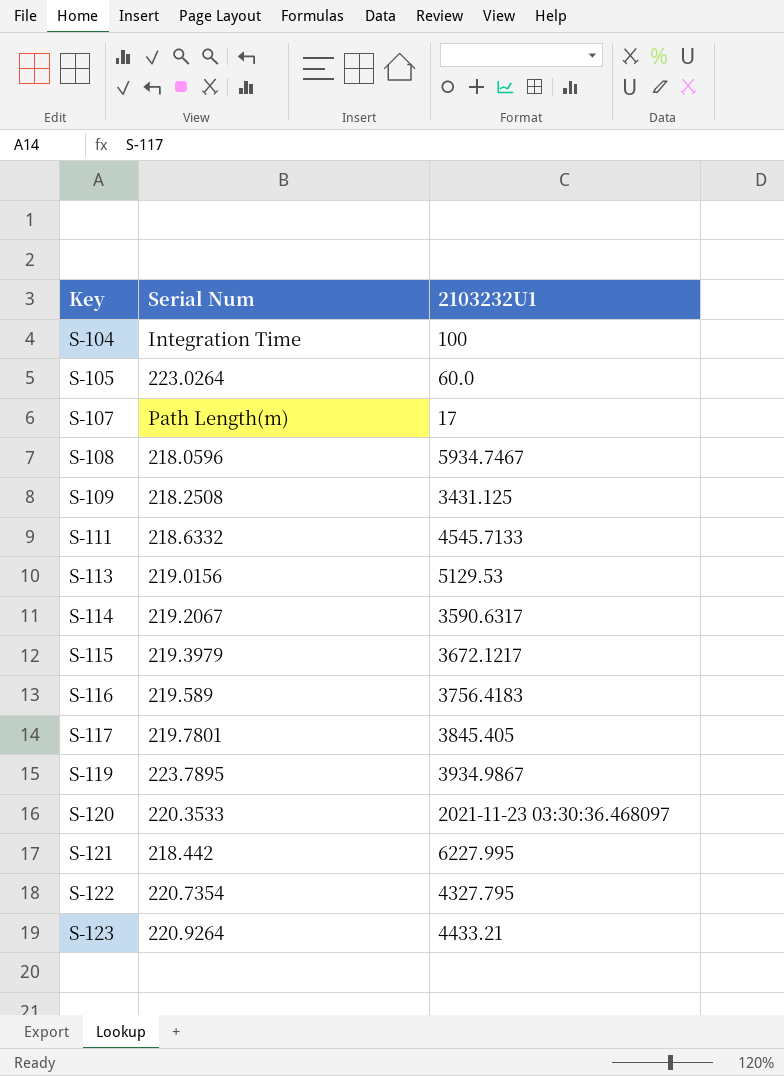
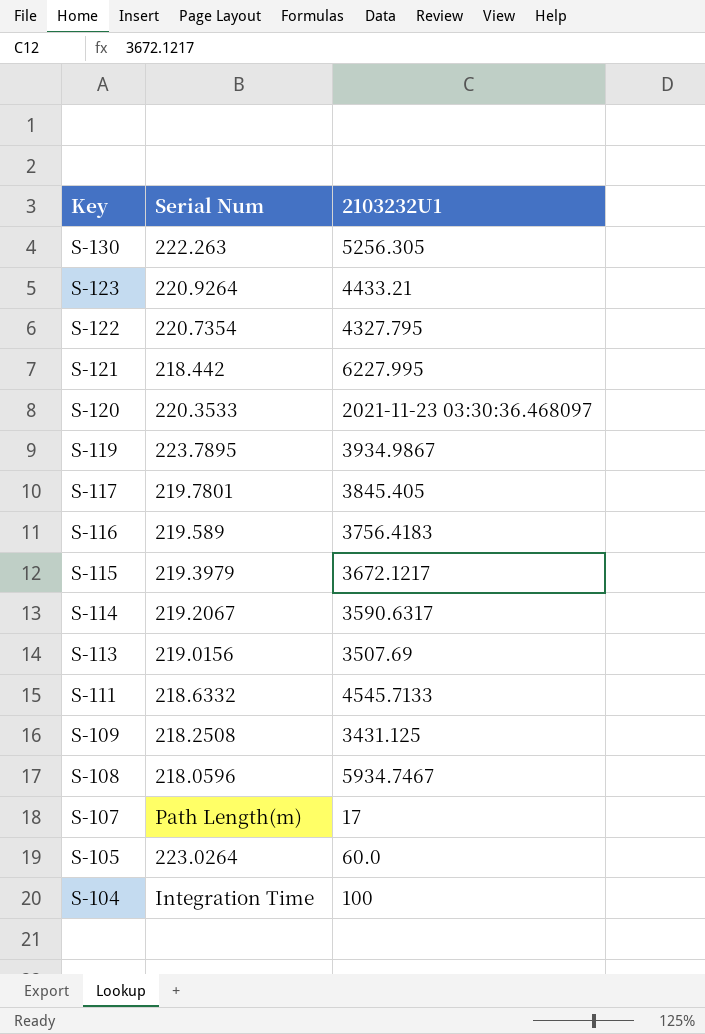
row order: Key ascending -> Key descending
row S-130: none -> 222.263 | 5256.305
S-113 | 2103232U1: 5129.53 -> 3507.69

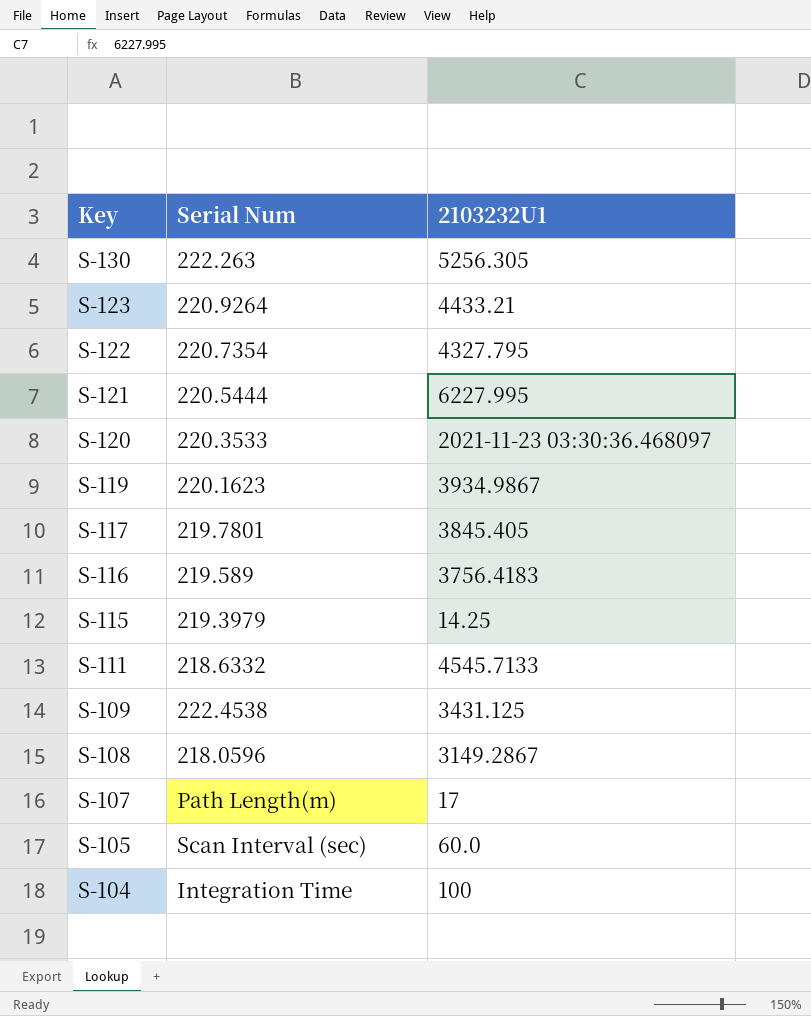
row S-114: 219.2067 | 3590.6317 -> none
row S-113: 219.0156 | 3507.69 -> none
S-121 | Serial Num: 218.442 -> 220.5444
S-119 | Serial Num: 223.7895 -> 220.1623
S-115 | 2103232U1: 3672.1217 -> 14.25
S-109 | Serial Num: 218.2508 -> 222.4538
S-108 | 2103232U1: 5934.7467 -> 3149.2867
S-105 | Serial Num: 223.0264 -> Scan Interval (sec)

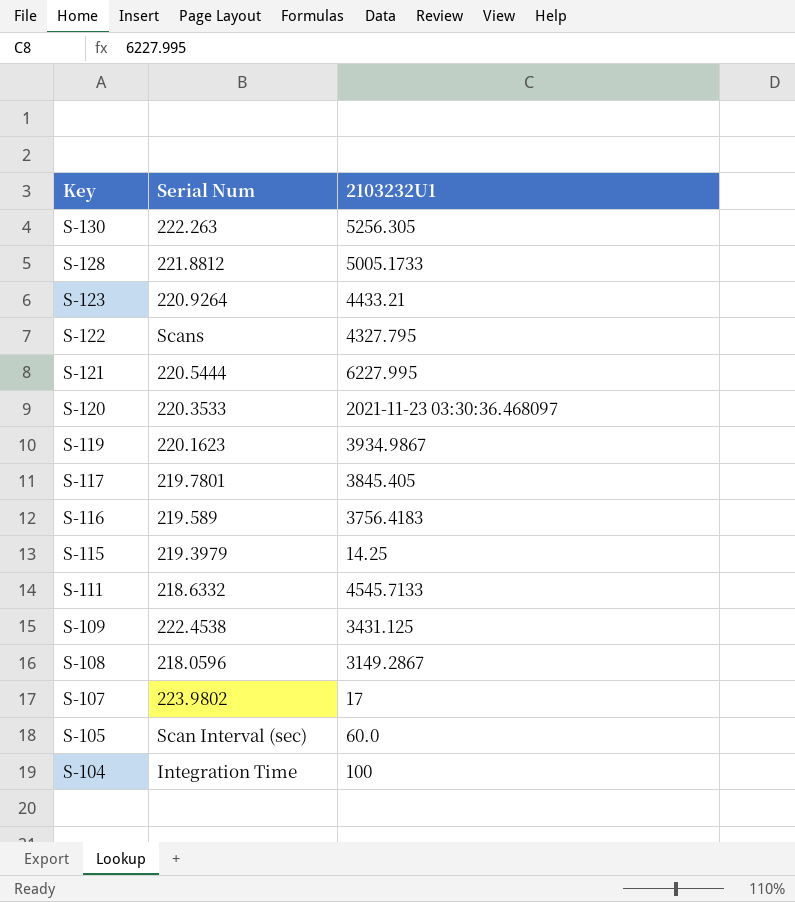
row S-128: none -> 221.8812 | 5005.1733
S-122 | Serial Num: 220.7354 -> Scans
S-107 | Serial Num: Path Length(m) -> 223.9802

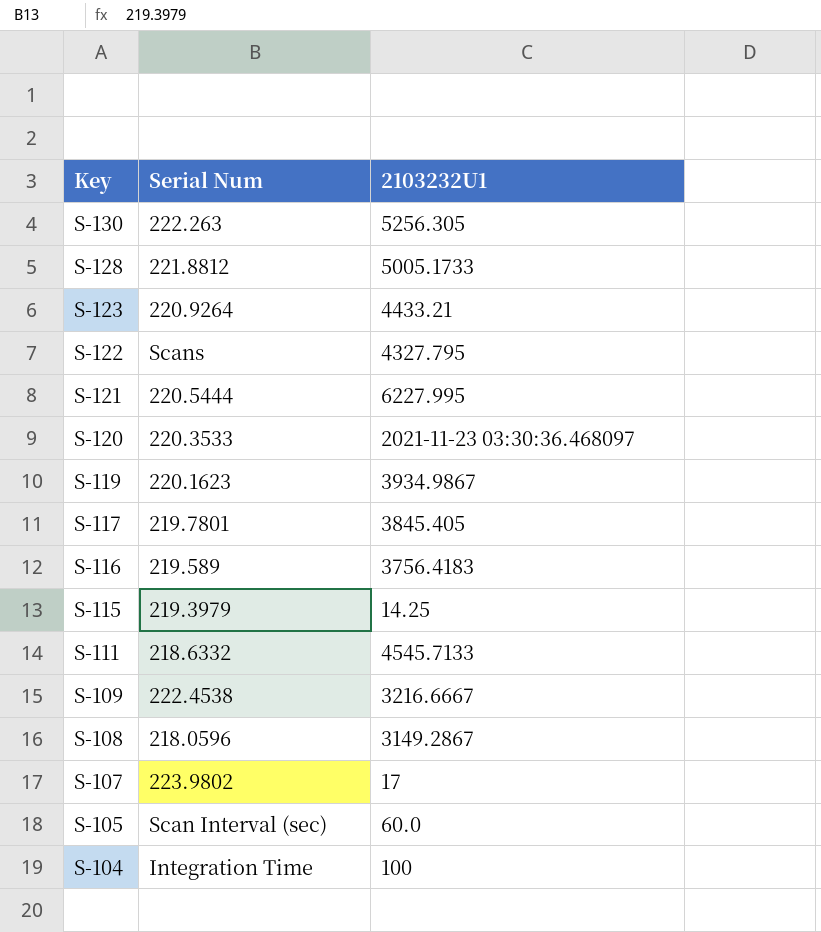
S-109 | 2103232U1: 3431.125 -> 3216.6667

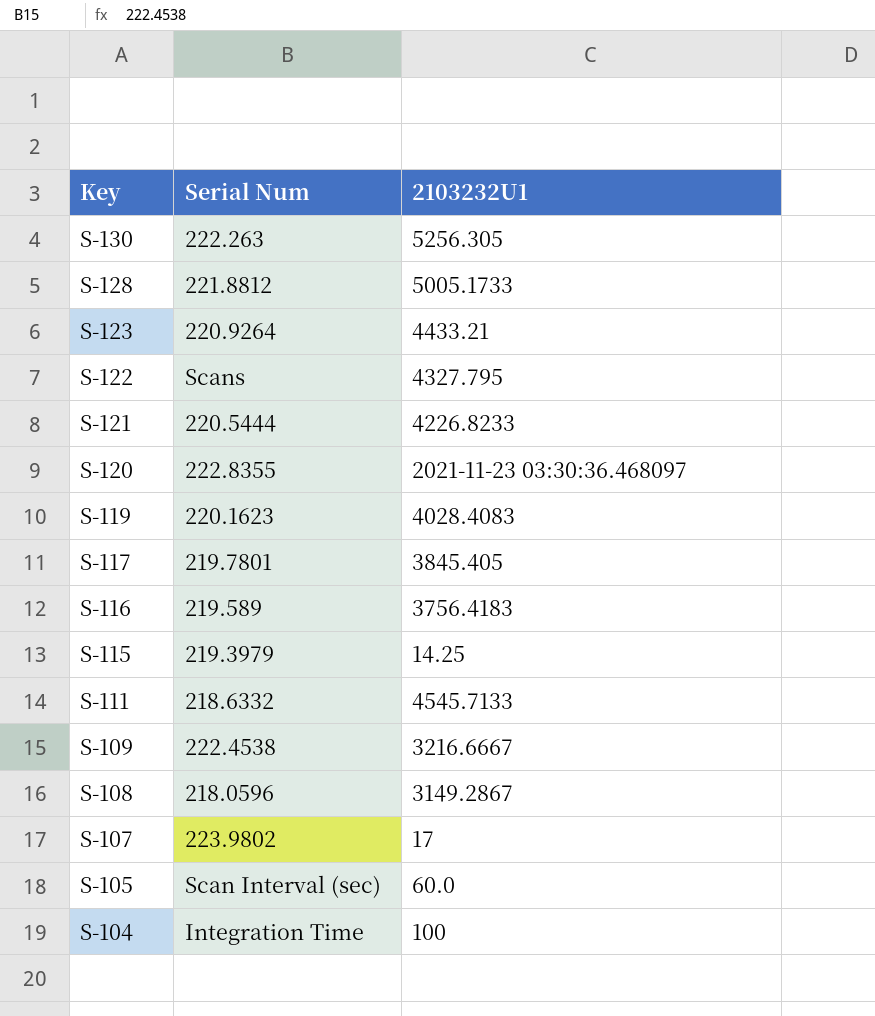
S-121 | 2103232U1: 6227.995 -> 4226.8233
S-120 | Serial Num: 220.3533 -> 222.8355
S-119 | 2103232U1: 3934.9867 -> 4028.4083

